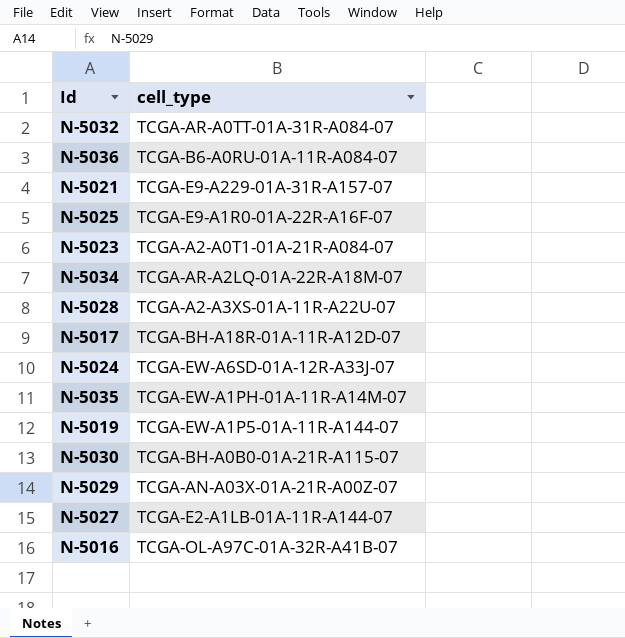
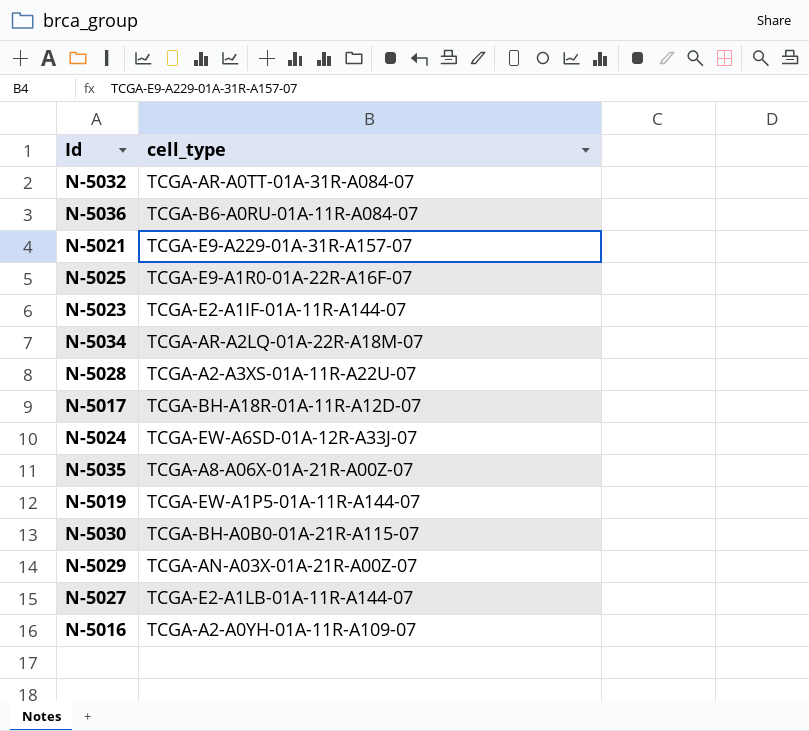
N-5023 | cell_type: TCGA-A2-A0T1-01A-21R-A084-07 -> TCGA-E2-A1IF-01A-11R-A144-07
N-5035 | cell_type: TCGA-EW-A1PH-01A-11R-A14M-07 -> TCGA-A8-A06X-01A-21R-A00Z-07
N-5016 | cell_type: TCGA-OL-A97C-01A-32R-A41B-07 -> TCGA-A2-A0YH-01A-11R-A109-07

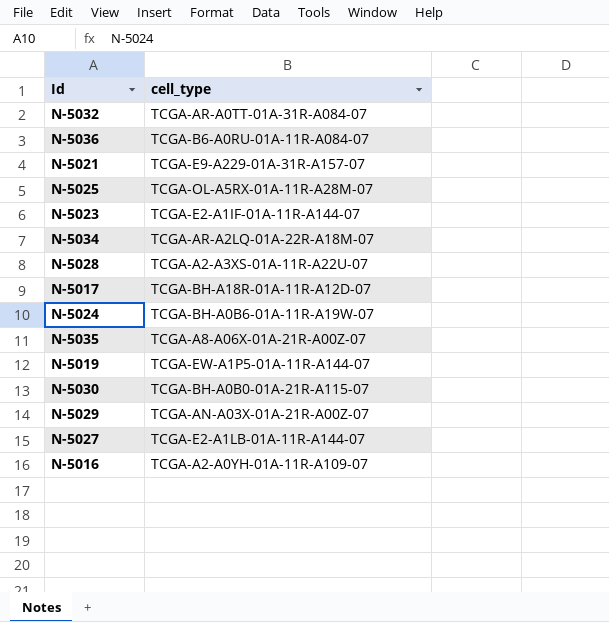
N-5025 | cell_type: TCGA-E9-A1R0-01A-22R-A16F-07 -> TCGA-OL-A5RX-01A-11R-A28M-07
N-5024 | cell_type: TCGA-EW-A6SD-01A-12R-A33J-07 -> TCGA-BH-A0B6-01A-11R-A19W-07

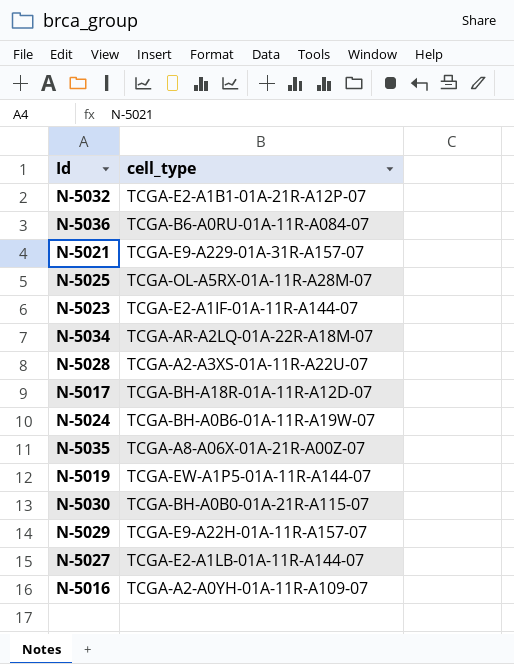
N-5032 | cell_type: TCGA-AR-A0TT-01A-31R-A084-07 -> TCGA-E2-A1B1-01A-21R-A12P-07
N-5029 | cell_type: TCGA-AN-A03X-01A-21R-A00Z-07 -> TCGA-E9-A22H-01A-11R-A157-07

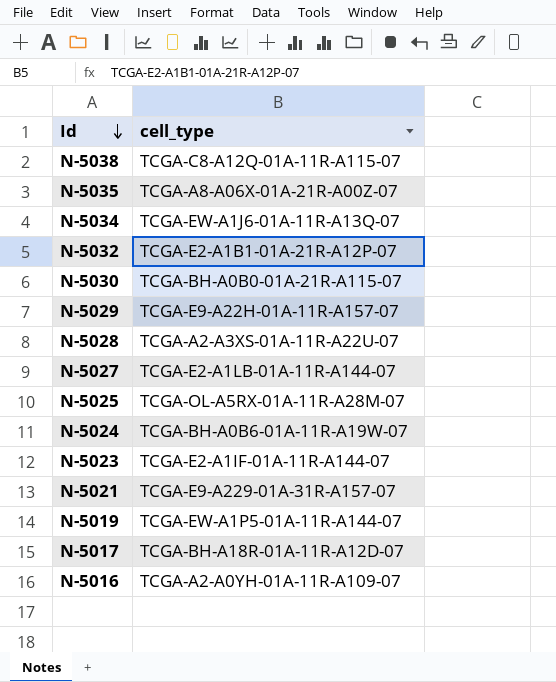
row order: none -> Id descending
row N-5036: TCGA-B6-A0RU-01A-11R-A084-07 -> none
row N-5038: none -> TCGA-C8-A12Q-01A-11R-A115-07
N-5034 | cell_type: TCGA-AR-A2LQ-01A-22R-A18M-07 -> TCGA-EW-A1J6-01A-11R-A13Q-07

